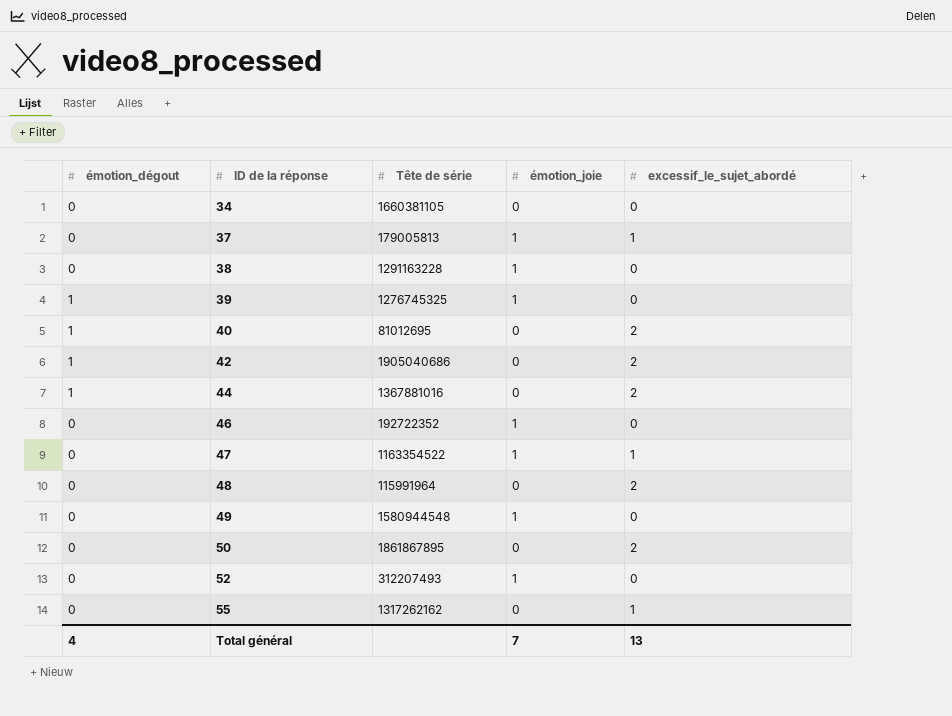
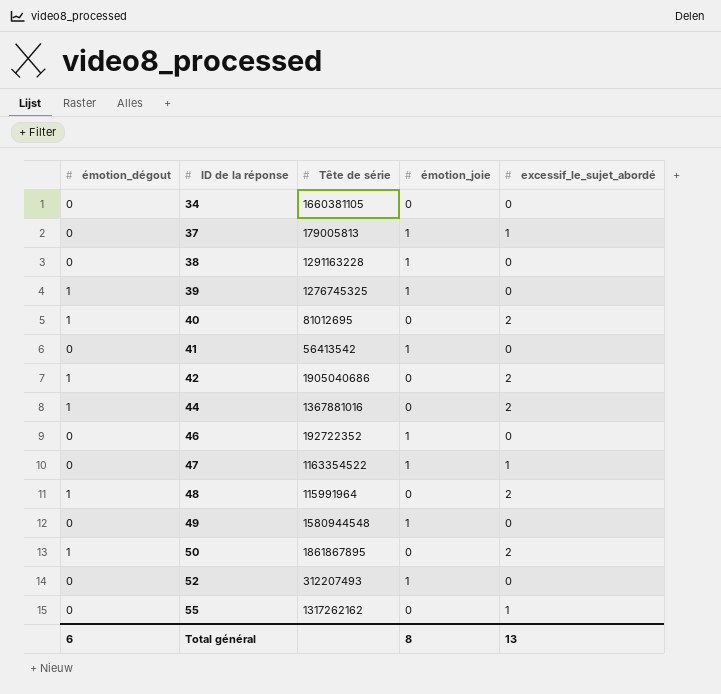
row 41: none -> 0 | 56413542 | 1 | 0
48 | émotion_dégout: 0 -> 1
50 | émotion_dégout: 0 -> 1
Total général | émotion_dégout: 4 -> 6
Total général | émotion_joie: 7 -> 8

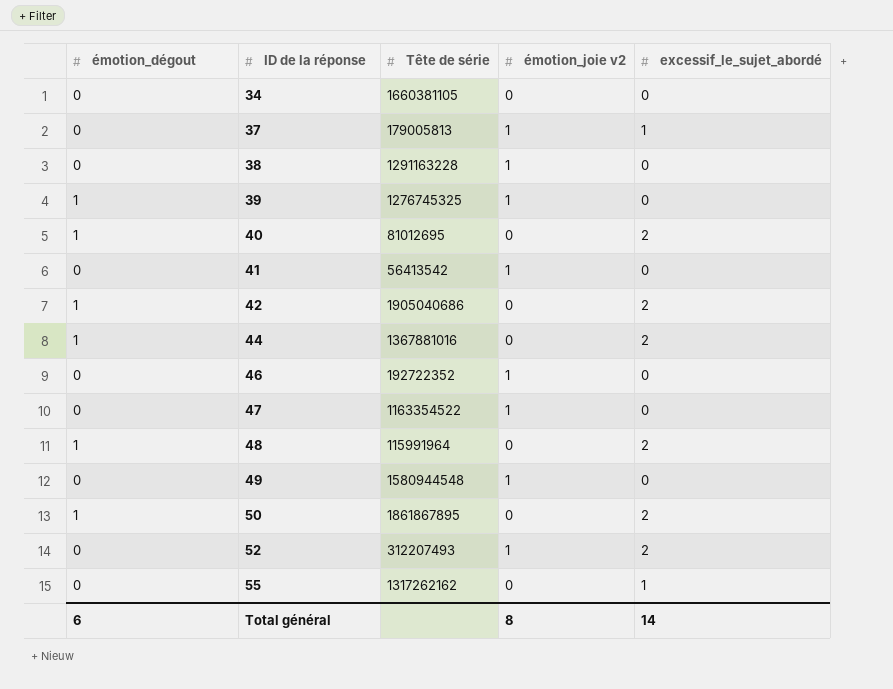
column name: émotion_joie -> émotion_joie v2
47 | excessif_le_sujet_abordé: 1 -> 0
52 | excessif_le_sujet_abordé: 0 -> 2
Total général | excessif_le_sujet_abordé: 13 -> 14

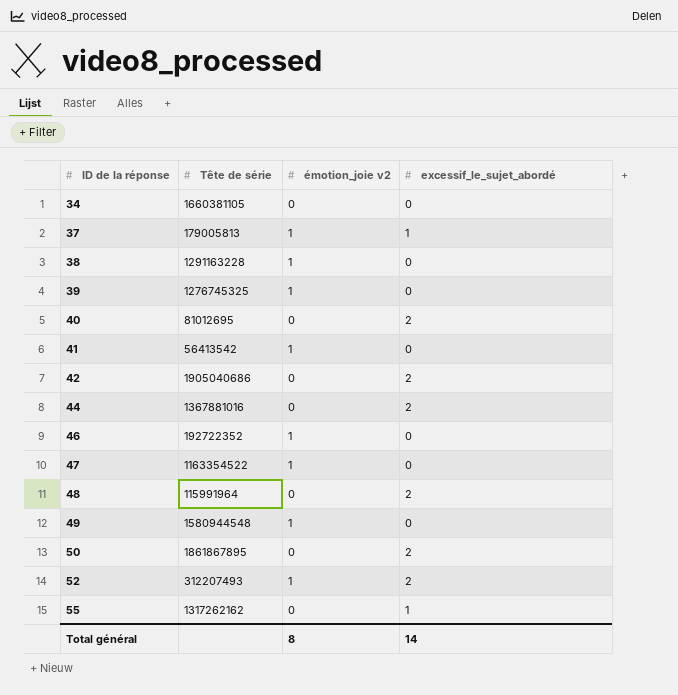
column émotion_dégout | position: 1 -> none

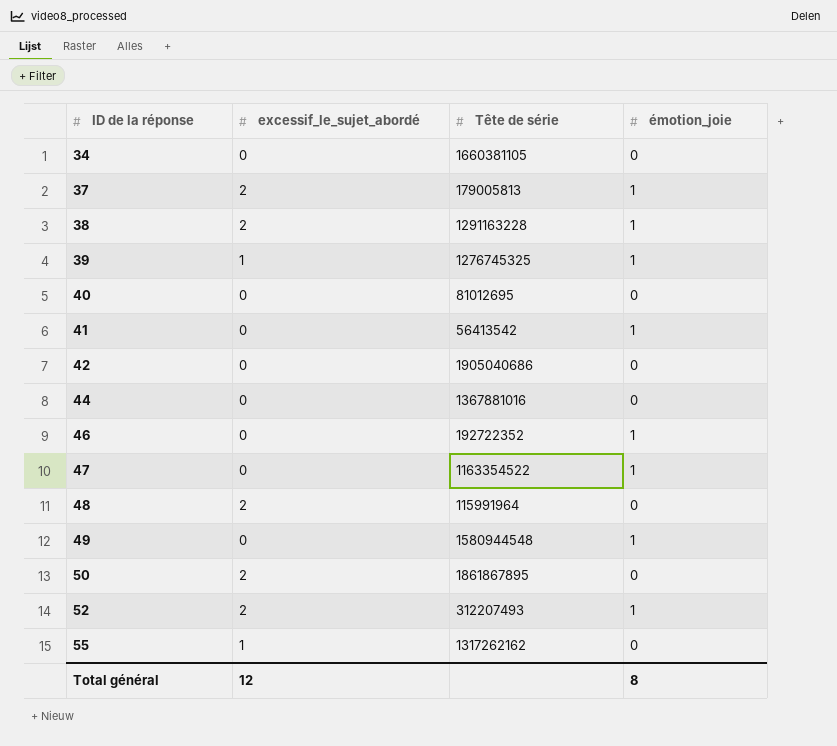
column excessif_le_sujet_abordé | position: 4 -> 2
column name: émotion_joie v2 -> émotion_joie
37 | excessif_le_sujet_abordé: 1 -> 2
38 | excessif_le_sujet_abordé: 0 -> 2
39 | excessif_le_sujet_abordé: 0 -> 1
40 | excessif_le_sujet_abordé: 2 -> 0
42 | excessif_le_sujet_abordé: 2 -> 0
44 | excessif_le_sujet_abordé: 2 -> 0
Total général | excessif_le_sujet_abordé: 14 -> 12

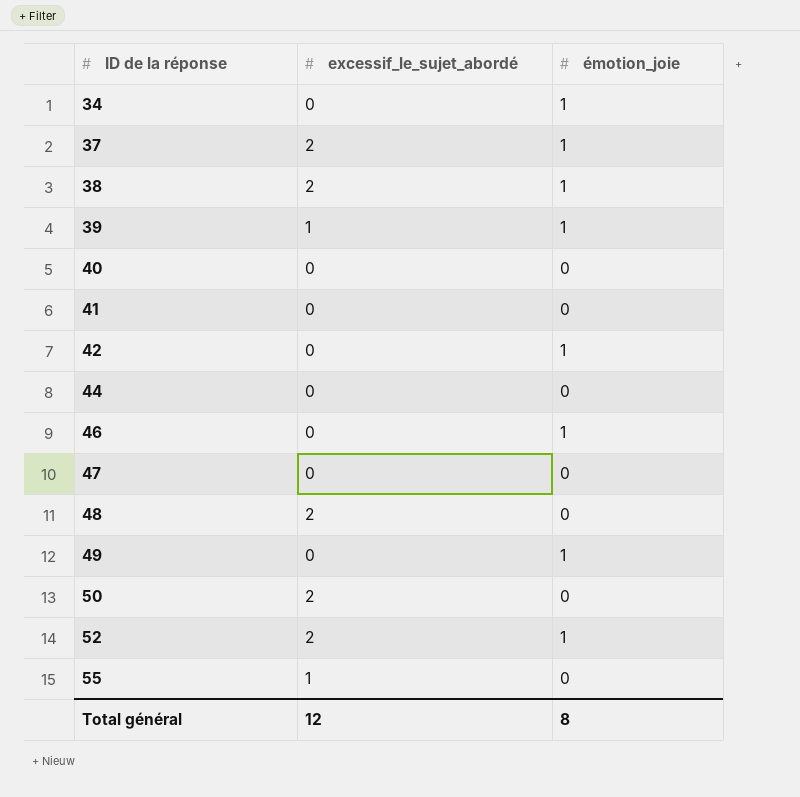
column Tête de série | position: 3 -> none
34 | émotion_joie: 0 -> 1
41 | émotion_joie: 1 -> 0
42 | émotion_joie: 0 -> 1
47 | émotion_joie: 1 -> 0

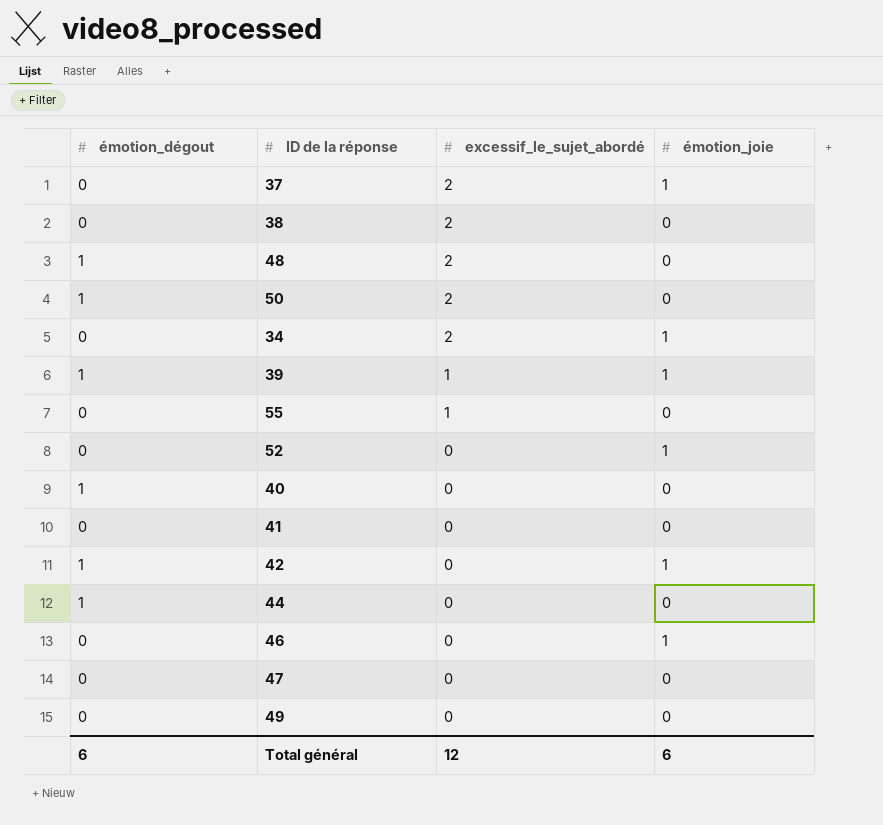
row order: ID de la réponse ascending -> excessif_le_sujet_abordé descending
column émotion_dégout | position: none -> 1
38 | émotion_joie: 1 -> 0
34 | excessif_le_sujet_abordé: 0 -> 2
52 | excessif_le_sujet_abordé: 2 -> 0
49 | émotion_joie: 1 -> 0
Total général | émotion_joie: 8 -> 6

